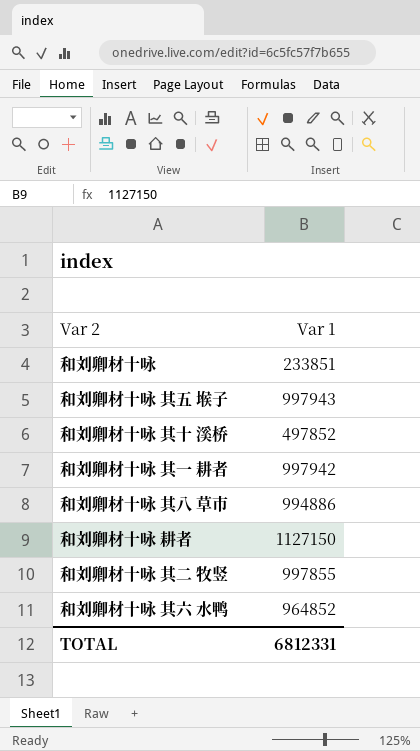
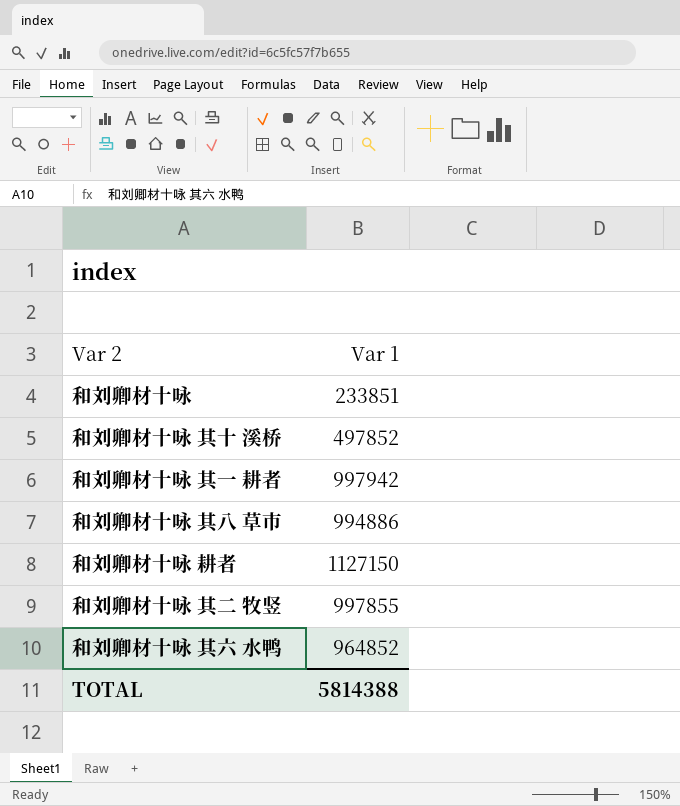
row 和刘卿材十咏 其五 堠子: 997943 -> none
TOTAL | Var 1: 6812331 -> 5814388

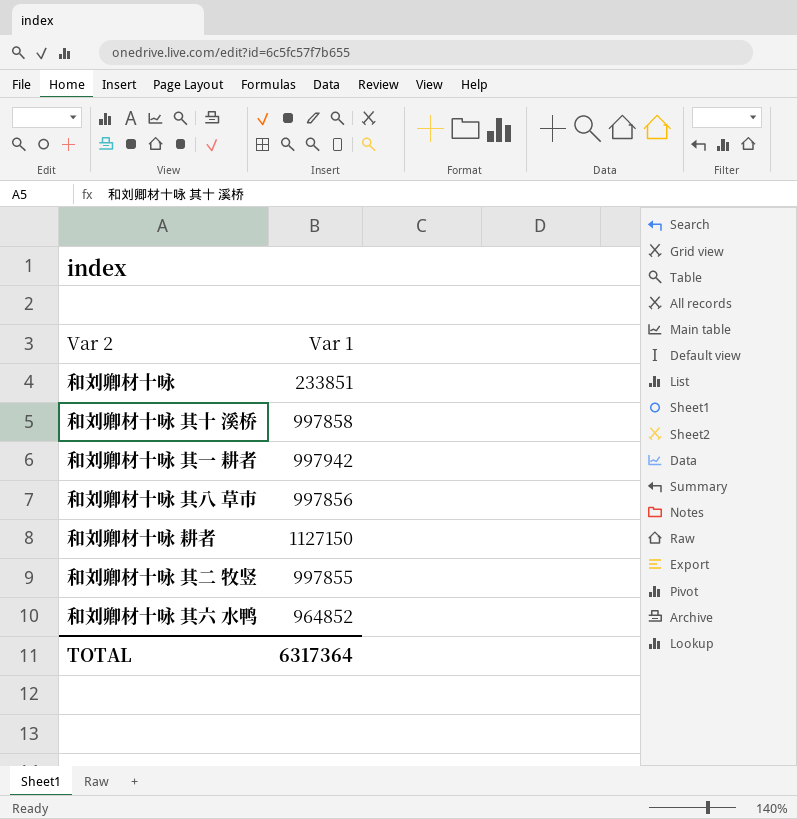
和刘卿材十咏 其十 溪桥 | Var 1: 497852 -> 997858
和刘卿材十咏 其八 草市 | Var 1: 994886 -> 997856
TOTAL | Var 1: 5814388 -> 6317364

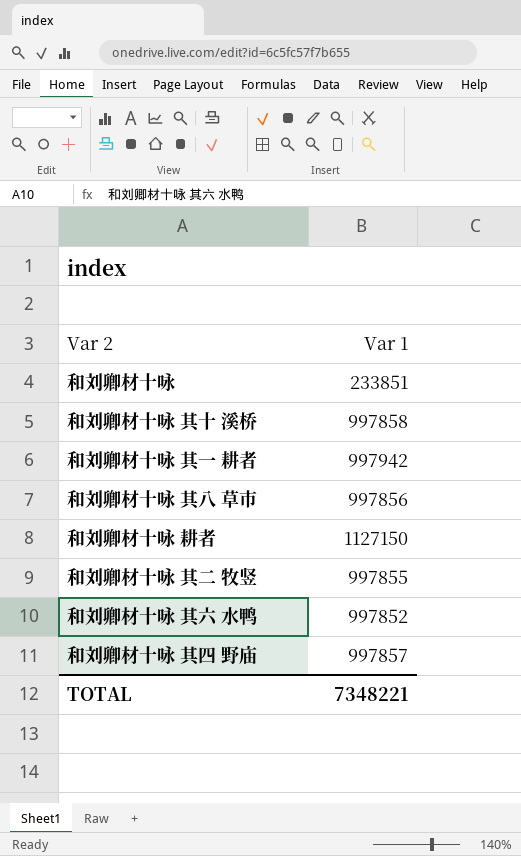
和刘卿材十咏 其六 水鸭 | Var 1: 964852 -> 997852
row 和刘卿材十咏 其四 野庙: none -> 997857
TOTAL | Var 1: 6317364 -> 7348221

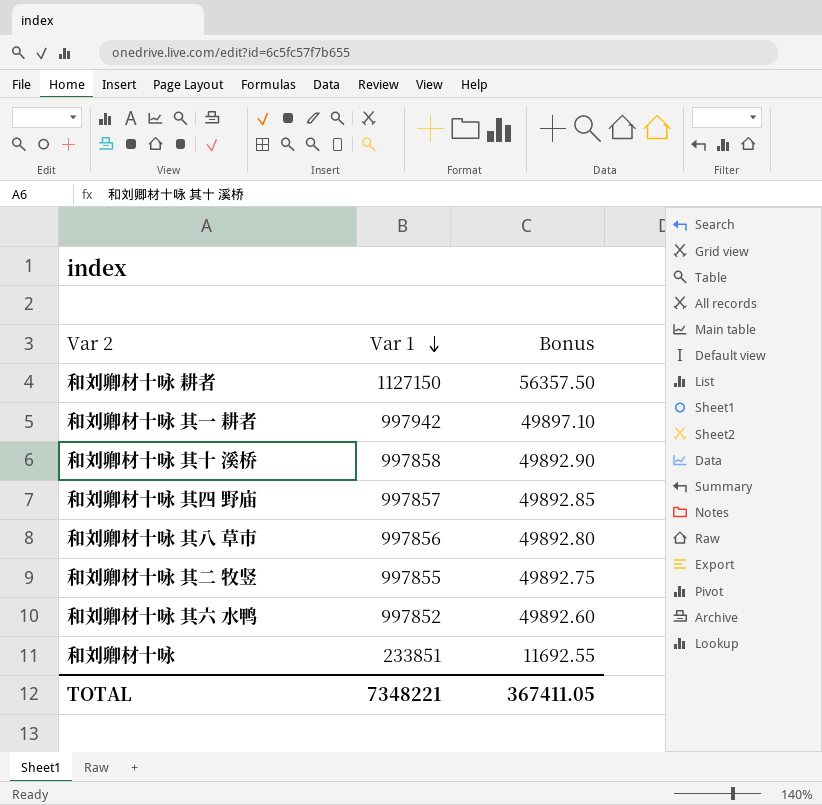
row order: none -> Var 1 descending
column Bonus | formula: none -> [Var 1] * 0.05

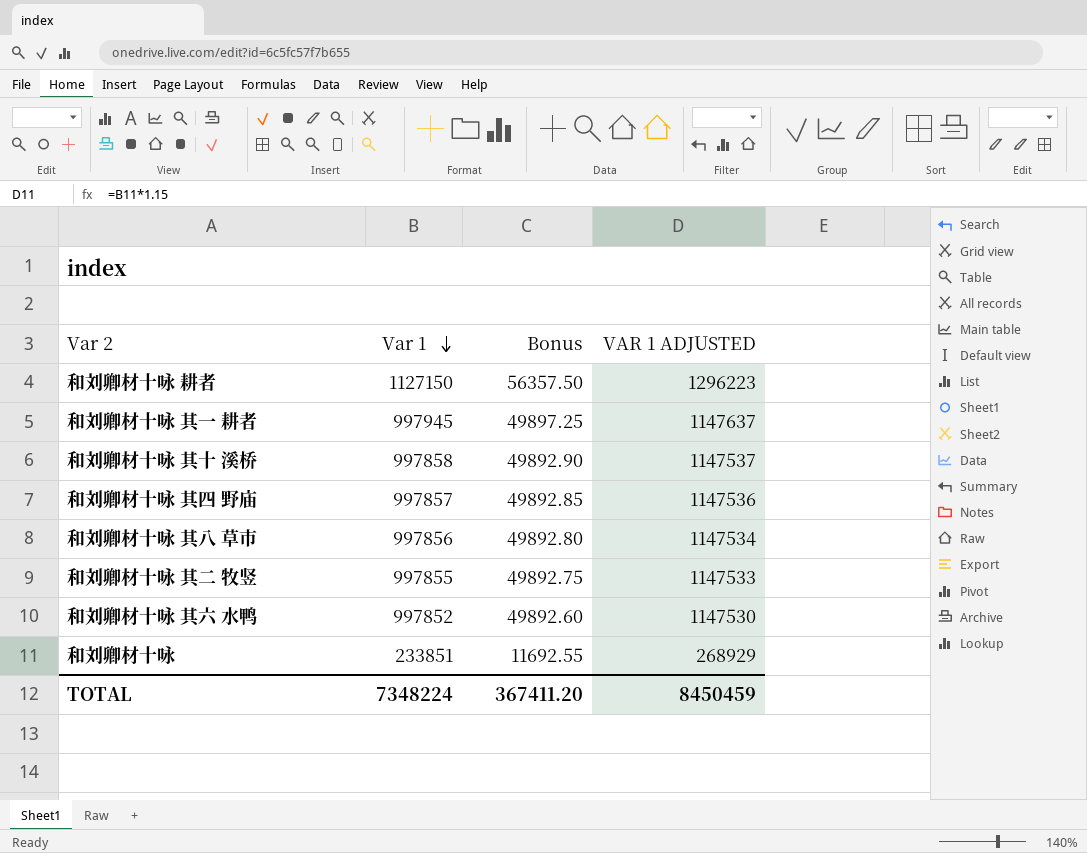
column VAR 1 ADJUSTED | formula: none -> [Var 1] * 1.15
和刘卿材十咏 其一 耕者 | Var 1: 997942 -> 997945
和刘卿材十咏 其一 耕者 | Bonus: 49897.10 -> 49897.25
TOTAL | Var 1: 7348221 -> 7348224
TOTAL | Bonus: 367411.05 -> 367411.20

